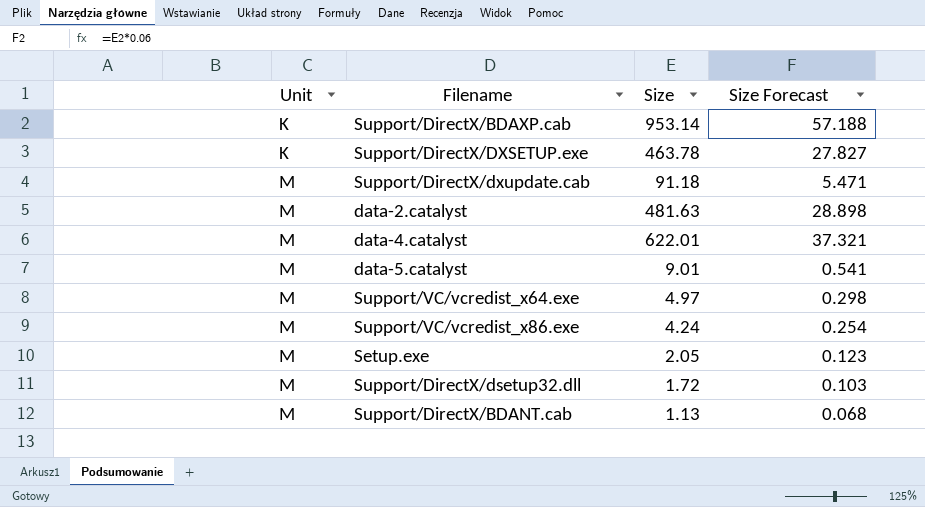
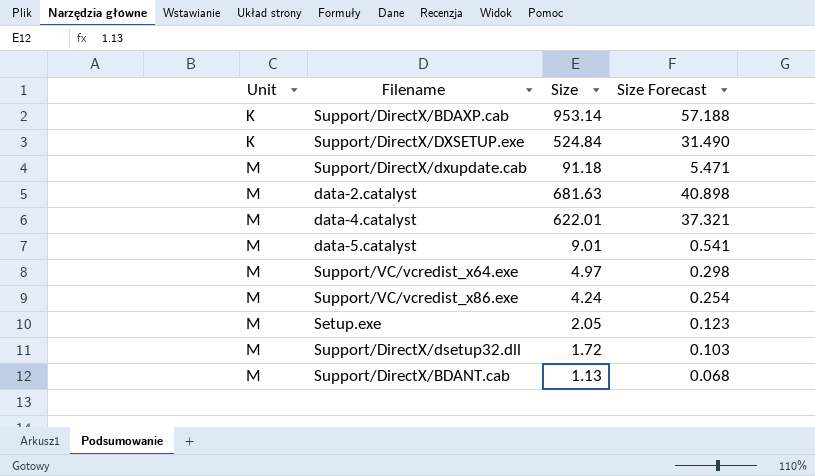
Support/DirectX/DXSETUP.exe | Size: 463.78 -> 524.84
Support/DirectX/DXSETUP.exe | Size Forecast: 27.827 -> 31.490
data-2.catalyst | Size: 481.63 -> 681.63
data-2.catalyst | Size Forecast: 28.898 -> 40.898

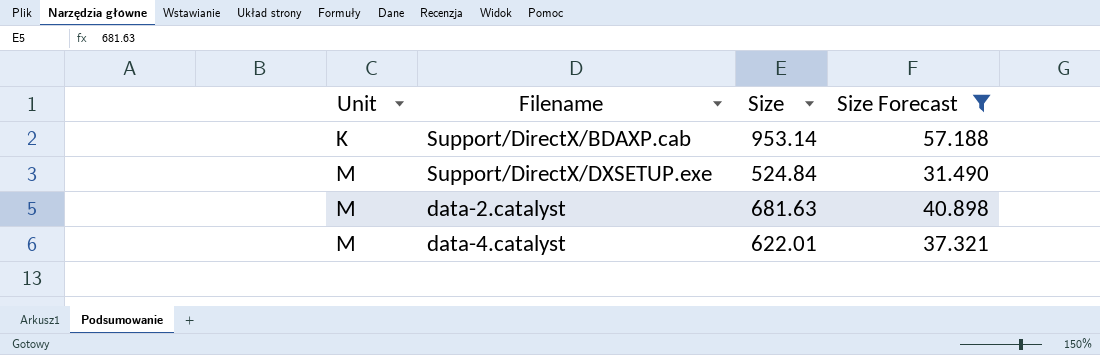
filter: none -> Size Forecast >= 31.490
Support/DirectX/DXSETUP.exe | Unit: K -> M

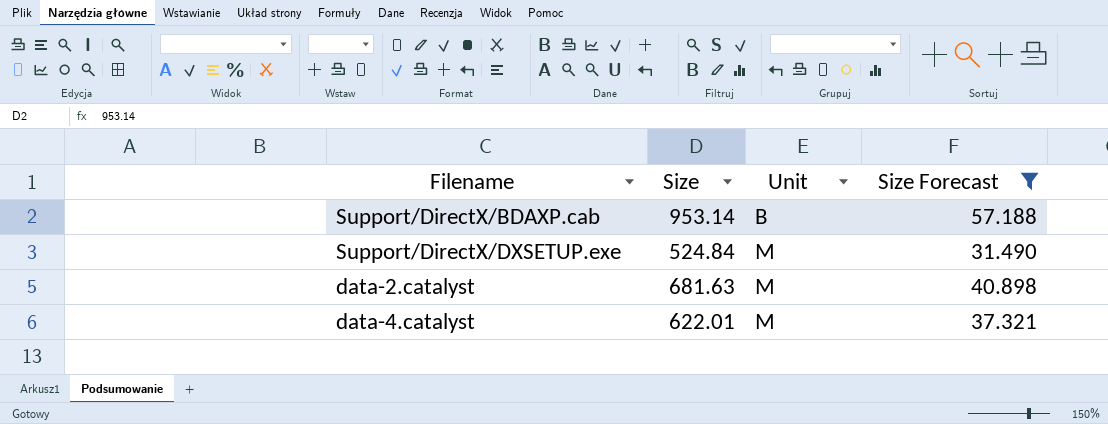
column Unit | position: 1 -> 3
Support/DirectX/BDAXP.cab | Unit: K -> B

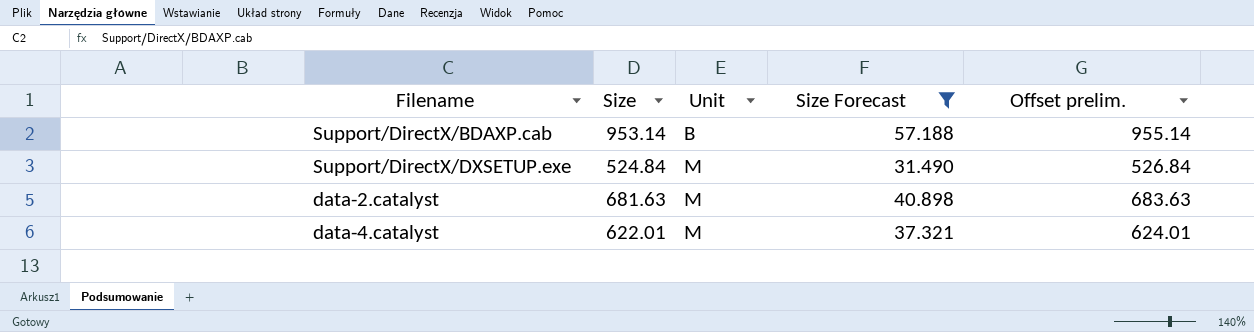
column Offset prelim. | formula: none -> [Size] + 2

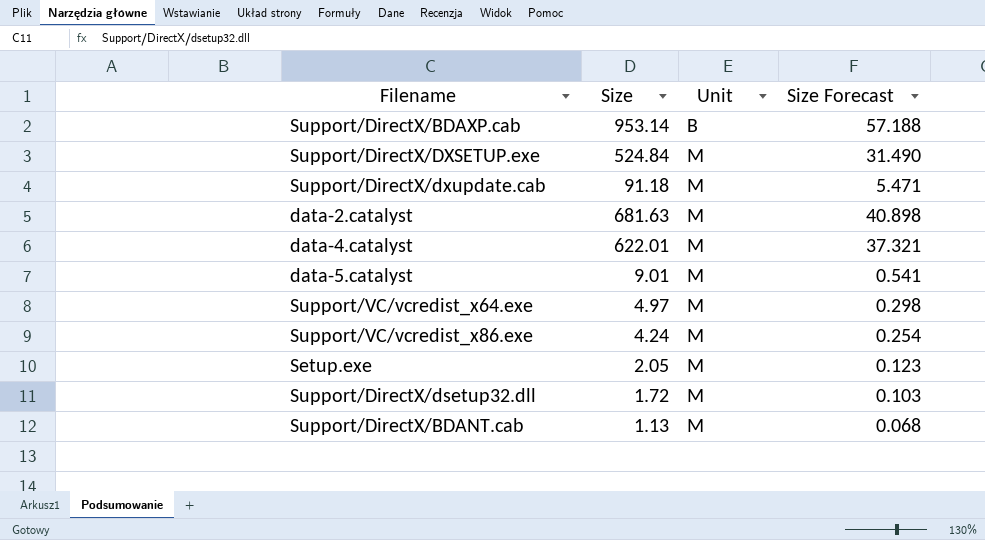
filter: Size Forecast >= 31.490 -> none
column Offset prelim. | formula: [Size] + 2 -> none

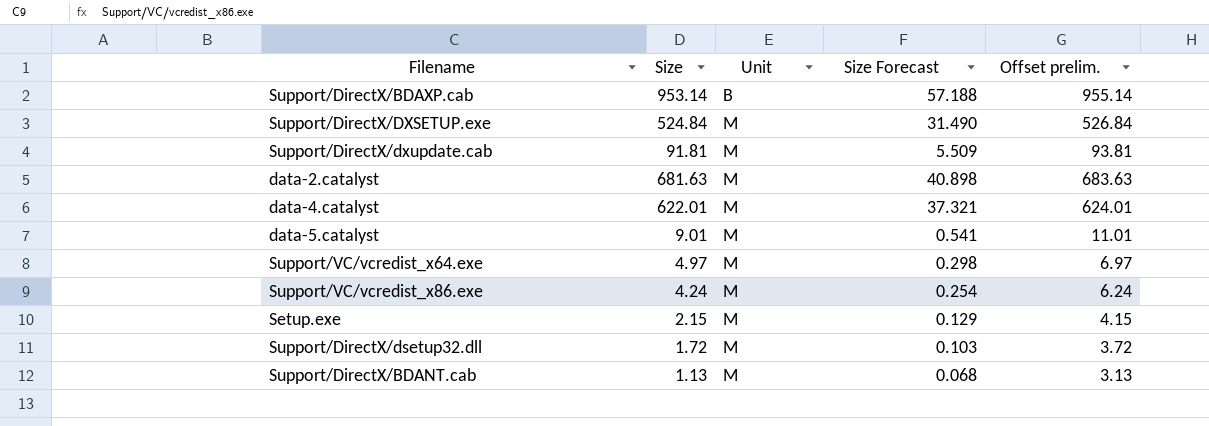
column Offset prelim. | formula: none -> [Size] + 2
Support/DirectX/dxupdate.cab | Size: 91.18 -> 91.81
Support/DirectX/dxupdate.cab | Size Forecast: 5.471 -> 5.509
Setup.exe | Size: 2.05 -> 2.15
Setup.exe | Size Forecast: 0.123 -> 0.129

